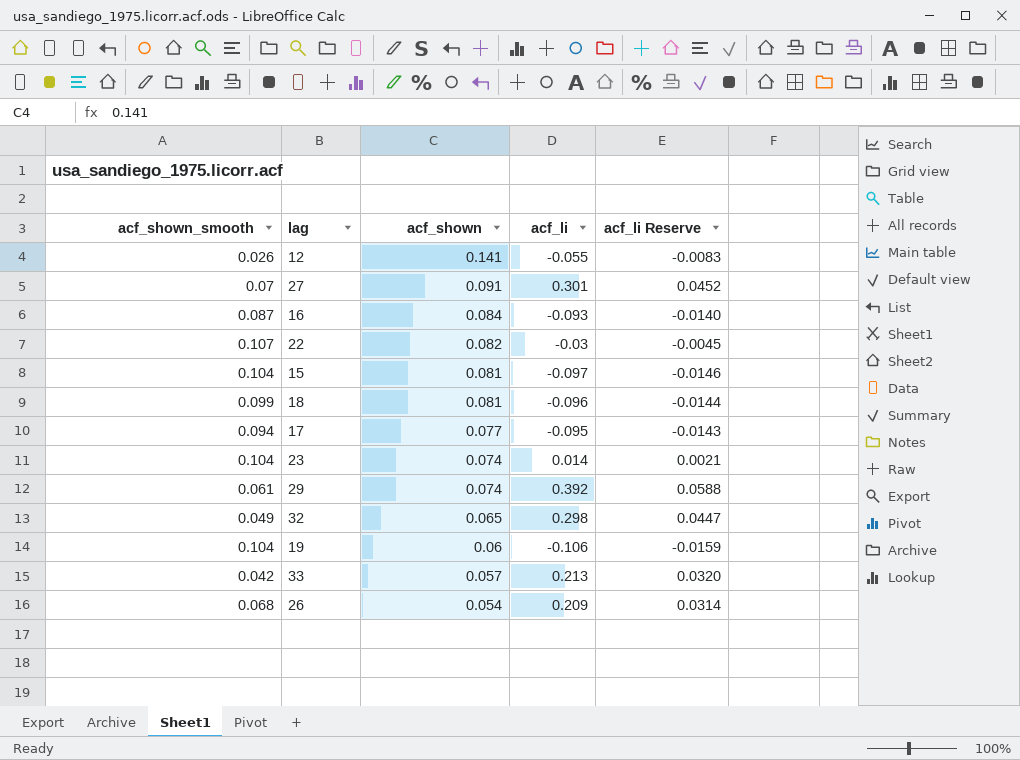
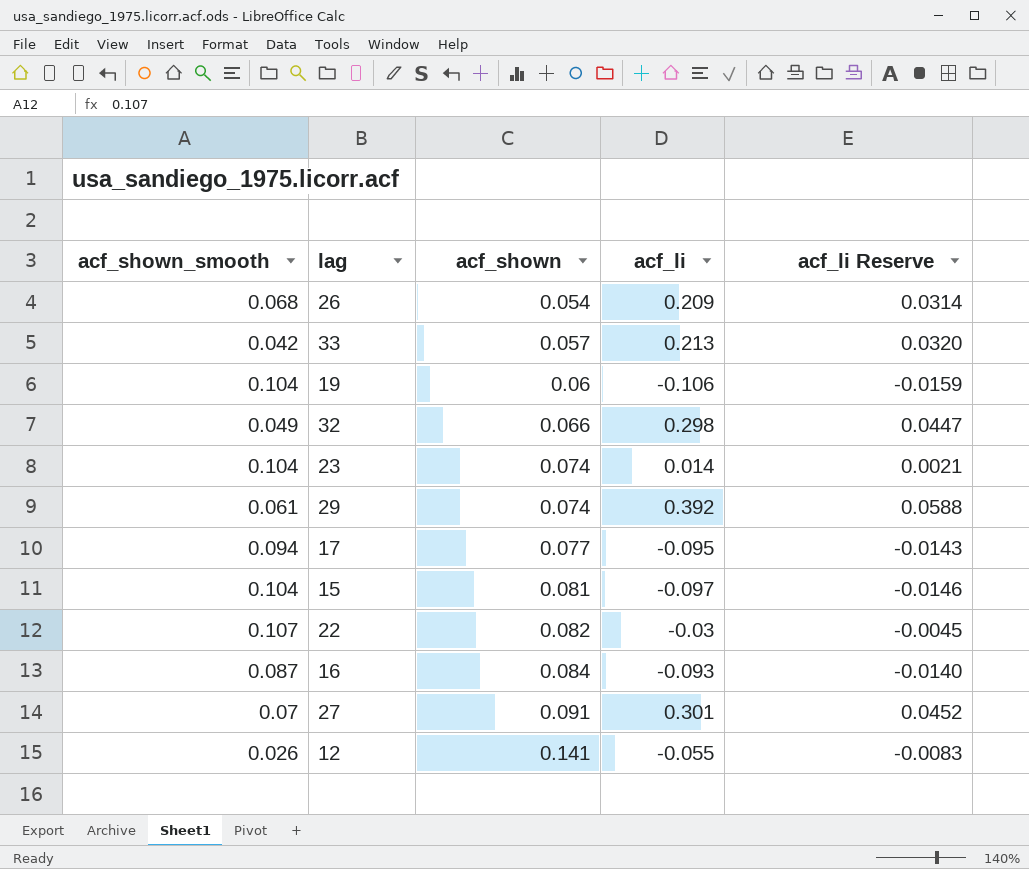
row order: acf_shown descending -> acf_shown ascending
row 18: 0.099 | 0.081 | -0.096 | -0.0144 -> none
32 | acf_shown: 0.065 -> 0.066

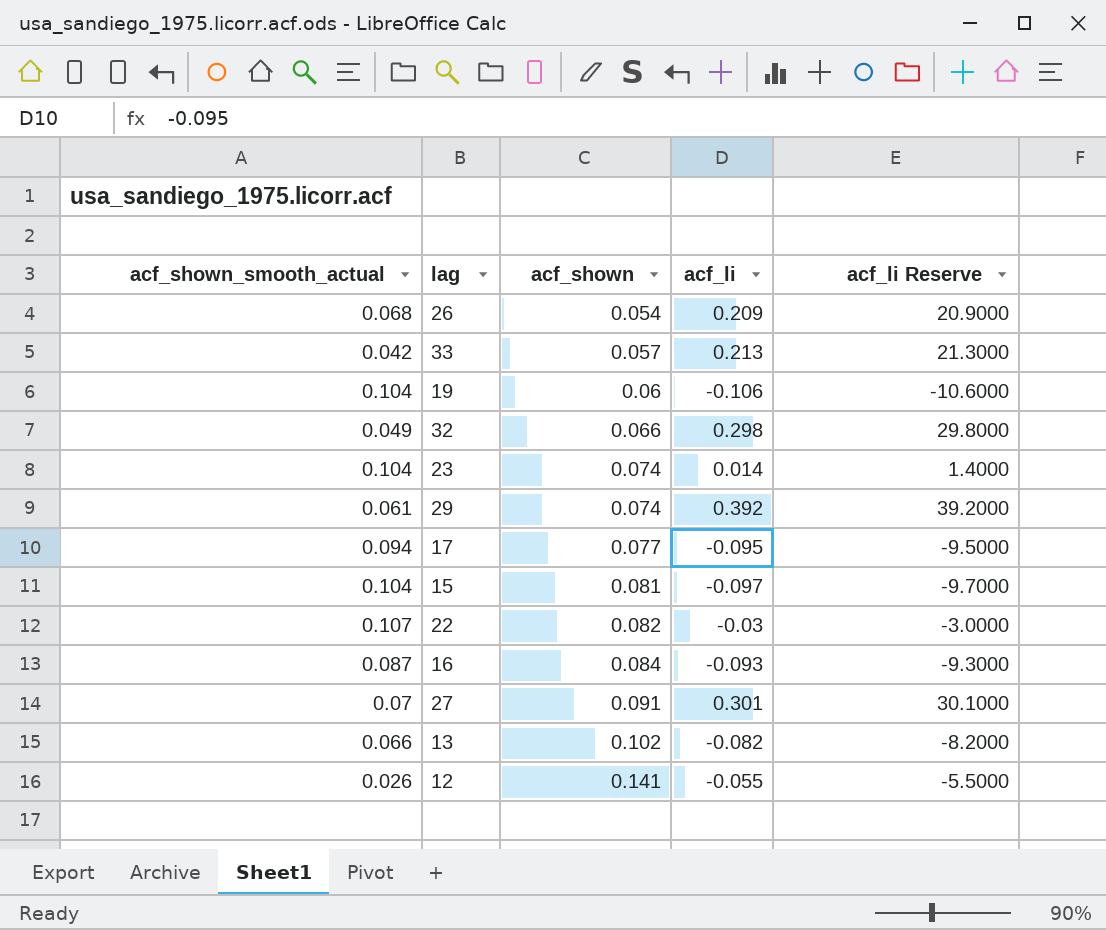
column name: acf_shown_smooth -> acf_shown_smooth_actual
column acf_li Reserve | formula: [acf_li] * 0.15 -> [acf_li] * 100
row 13: none -> 0.066 | 0.102 | -0.082 | -8.2000

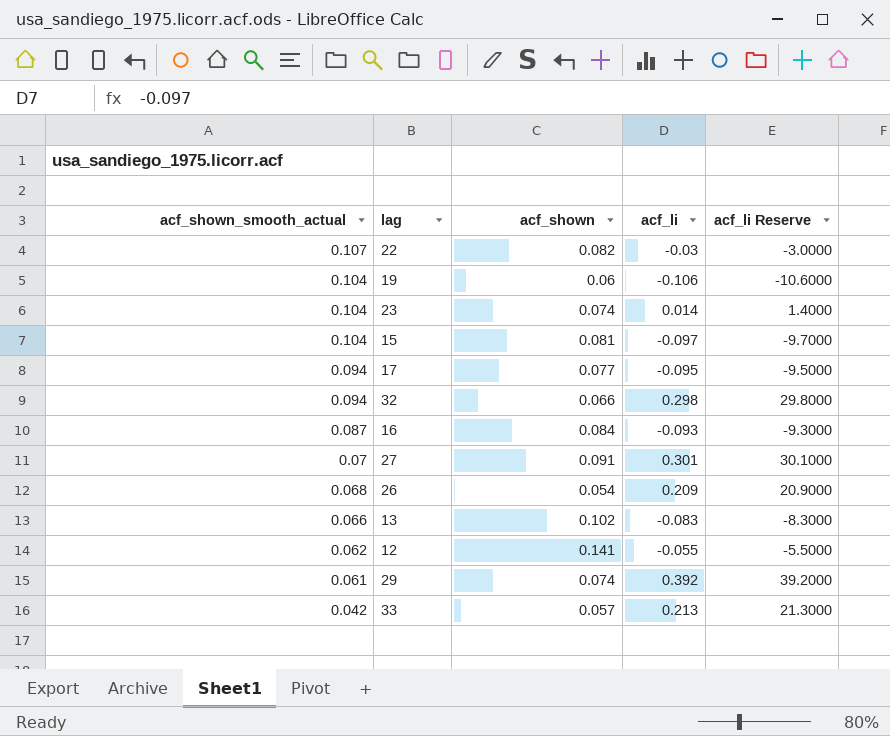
row order: acf_shown ascending -> acf_shown_smooth_actual descending
32 | acf_shown_smooth_actual: 0.049 -> 0.094
13 | acf_li: -0.082 -> -0.083
13 | acf_li Reserve: -8.2000 -> -8.3000
12 | acf_shown_smooth_actual: 0.026 -> 0.062

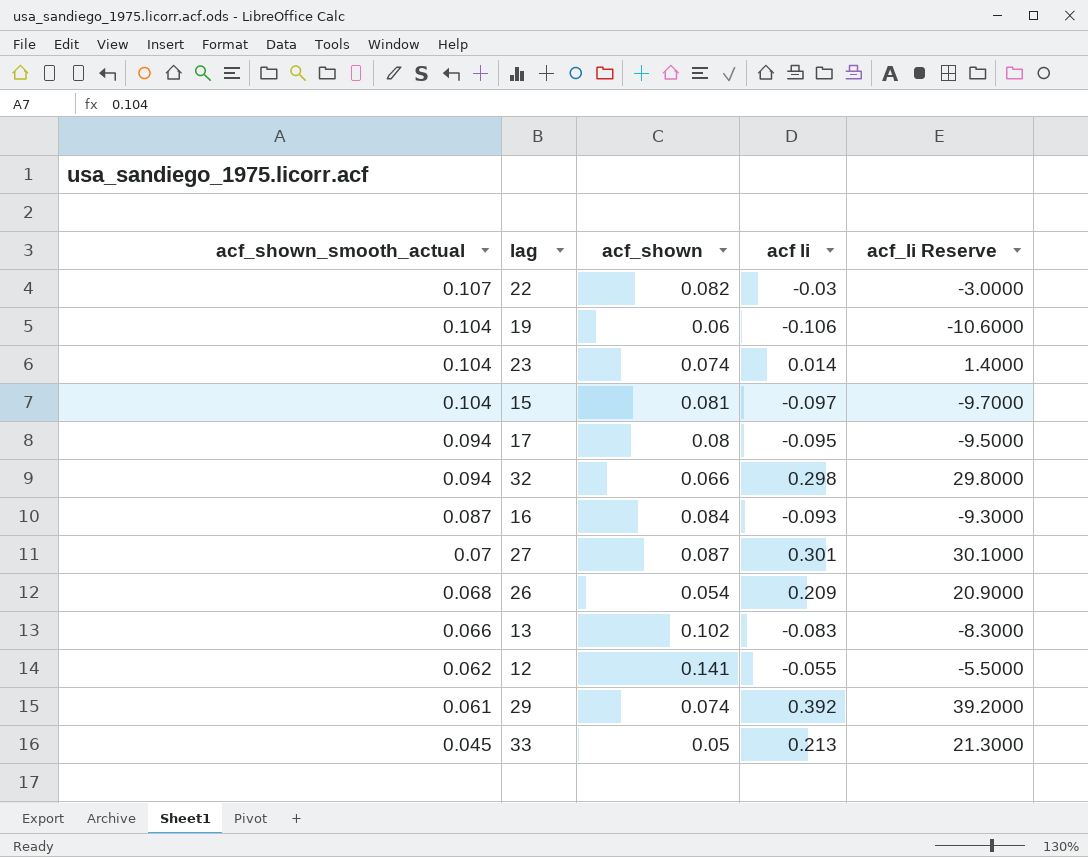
column name: acf_li -> acf li
17 | acf_shown: 0.077 -> 0.08
27 | acf_shown: 0.091 -> 0.087
33 | acf_shown_smooth_actual: 0.042 -> 0.045
33 | acf_shown: 0.057 -> 0.05

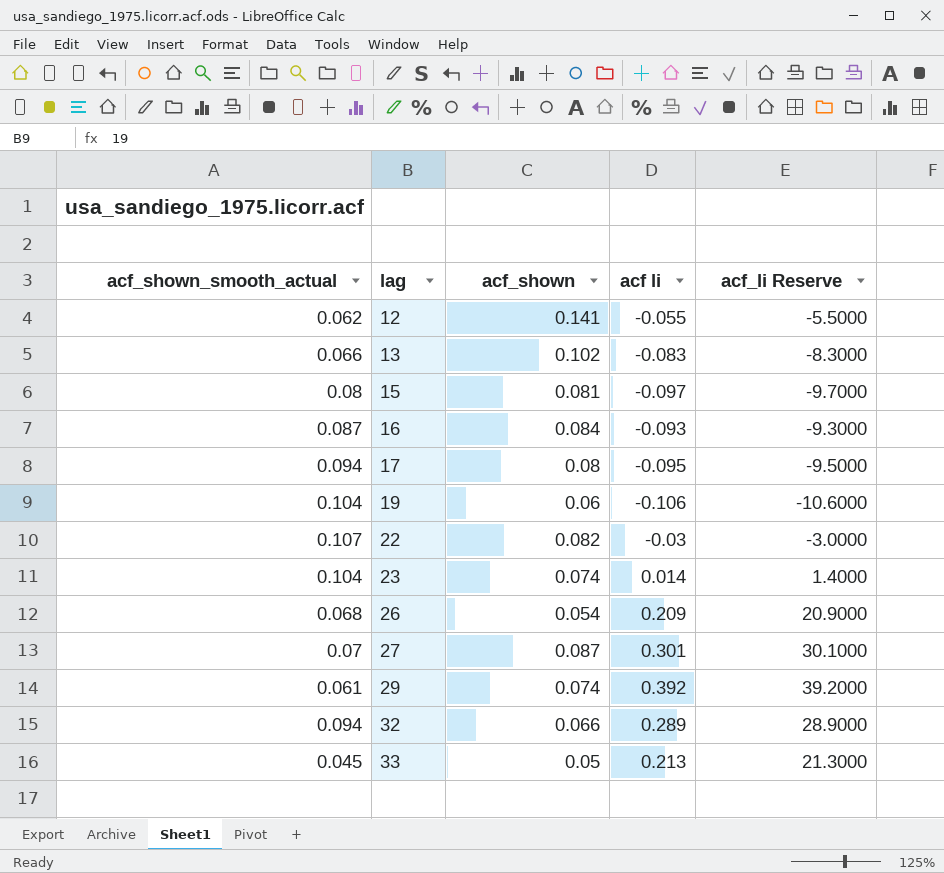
row order: acf_shown_smooth_actual descending -> lag ascending
15 | acf_shown_smooth_actual: 0.104 -> 0.08
32 | acf li: 0.298 -> 0.289
32 | acf_li Reserve: 29.8000 -> 28.9000

